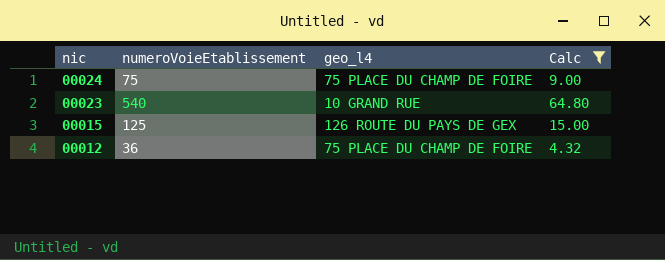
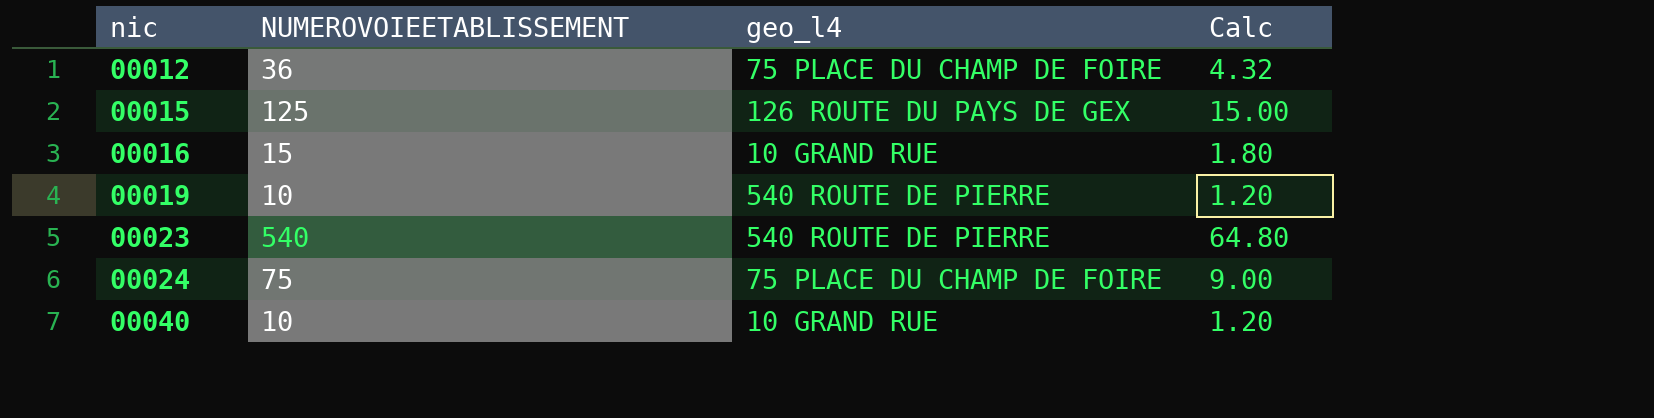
filter: Calc >= 4.32 -> none
row order: nic descending -> nic ascending
column name: numeroVoieEtablissement -> NUMEROVOIEETABLISSEMENT
00023 | geo_l4: 10 GRAND RUE -> 540 ROUTE DE PIERRE

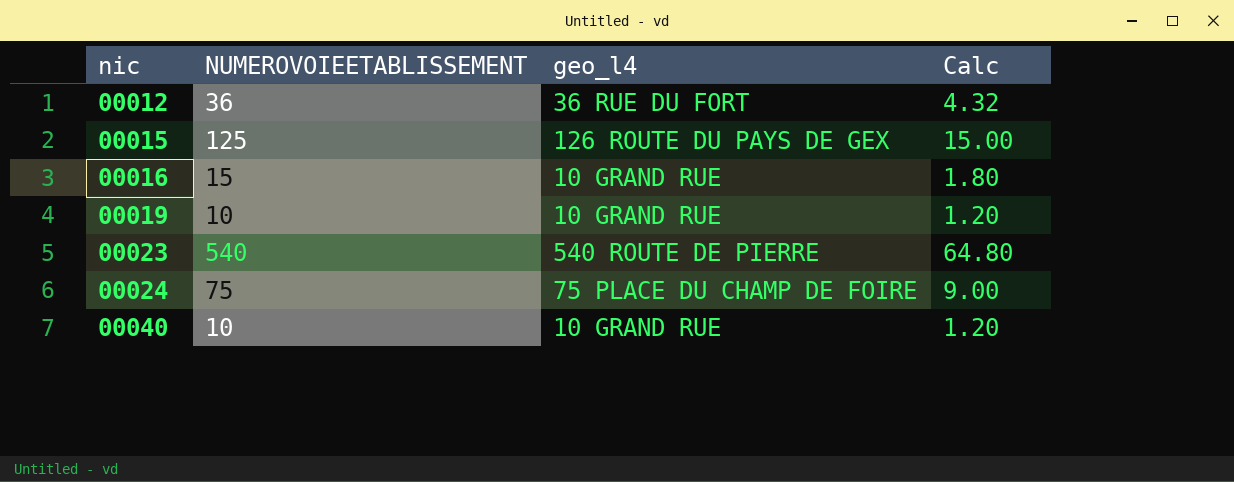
00012 | geo_l4: 75 PLACE DU CHAMP DE FOIRE -> 36 RUE DU FORT
00019 | geo_l4: 540 ROUTE DE PIERRE -> 10 GRAND RUE

